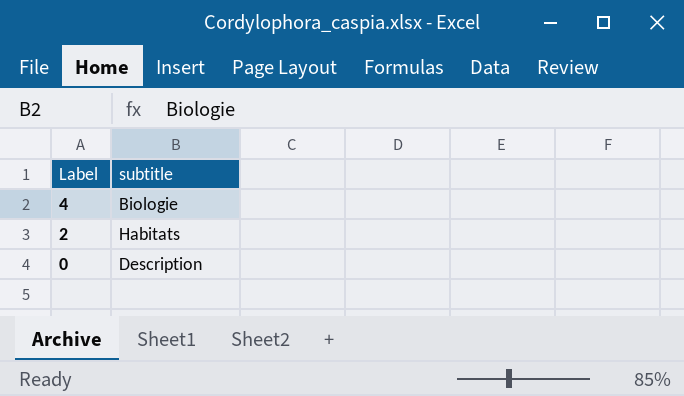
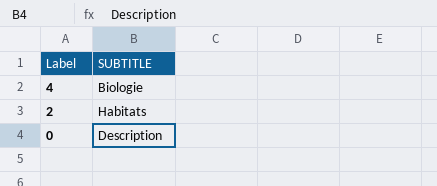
column name: subtitle -> SUBTITLE

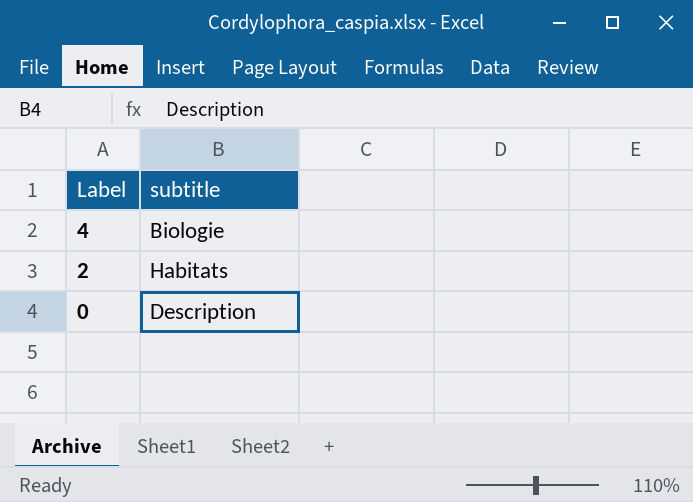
column name: SUBTITLE -> subtitle

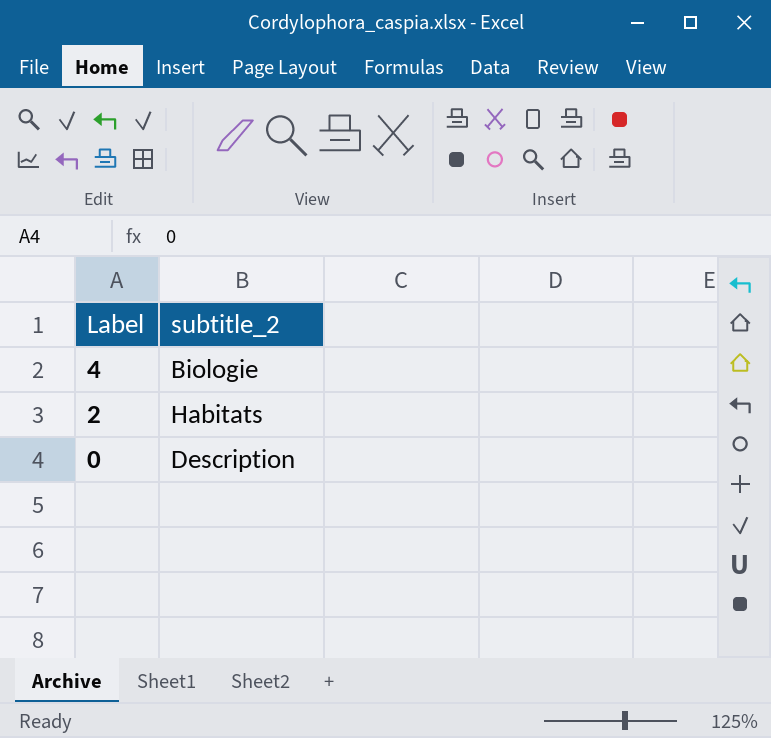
column name: subtitle -> subtitle_2

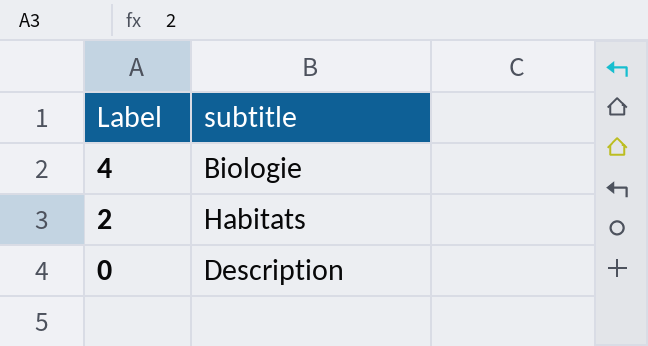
column name: subtitle_2 -> subtitle

